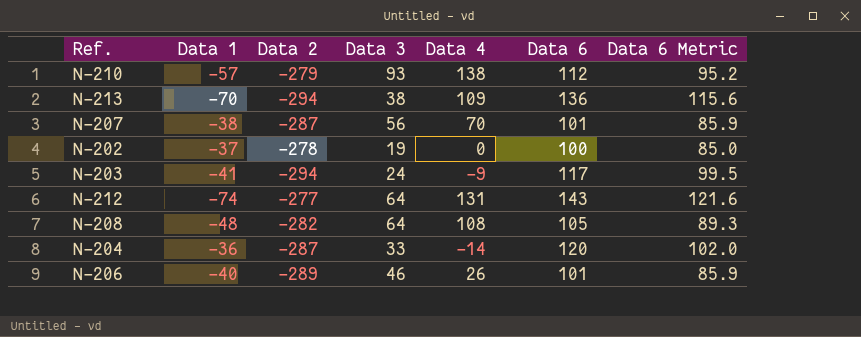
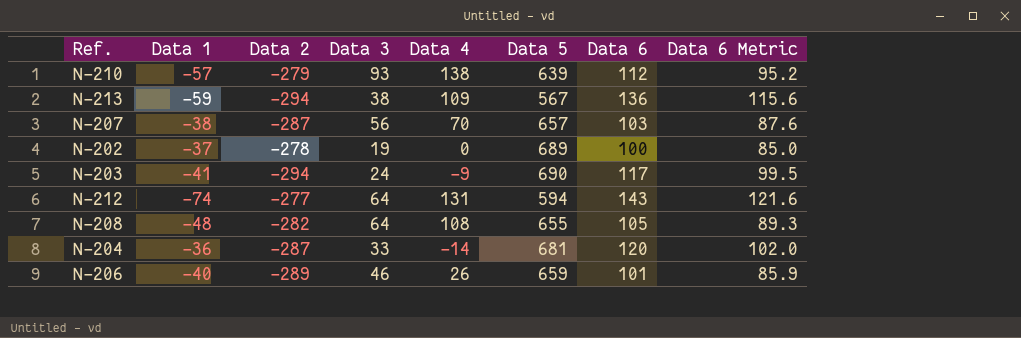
column Data 5 | position: none -> 6
N-213 | Data 1: -70 -> -59
N-207 | Data 6: 101 -> 103
N-207 | Data 6 Metric: 85.9 -> 87.6

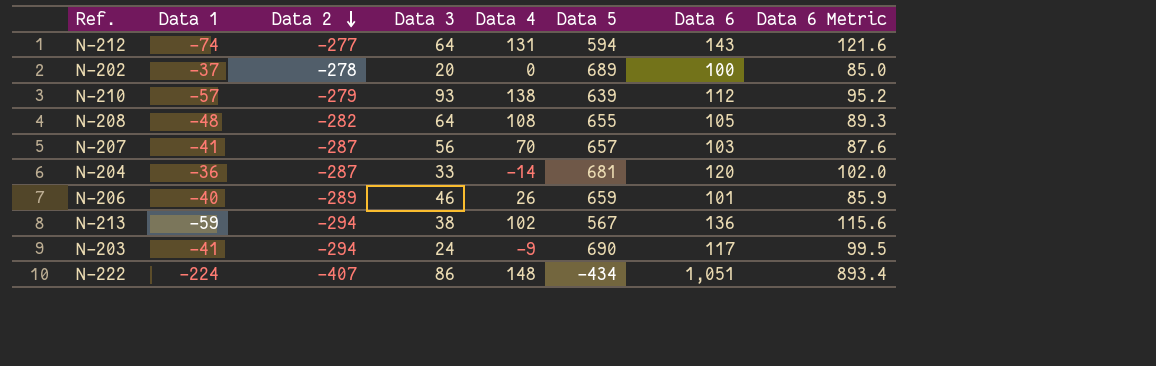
row order: none -> Data 2 descending
N-202 | Data 3: 19 -> 20
N-207 | Data 1: -38 -> -41
N-213 | Data 4: 109 -> 102
row N-222: none -> -224 | -407 | 86 | 148 | -434 | 1,051 | 893.4

